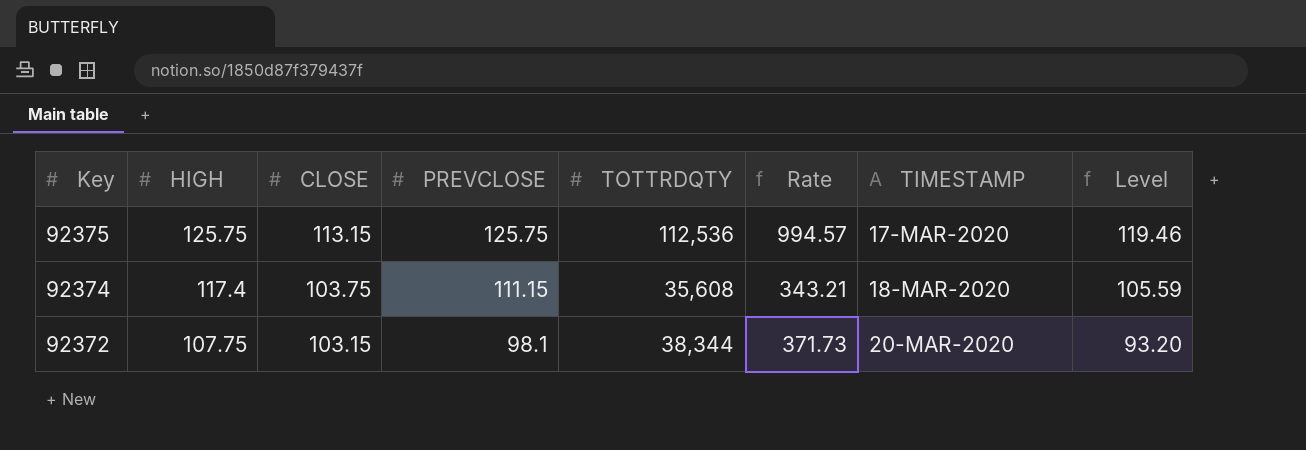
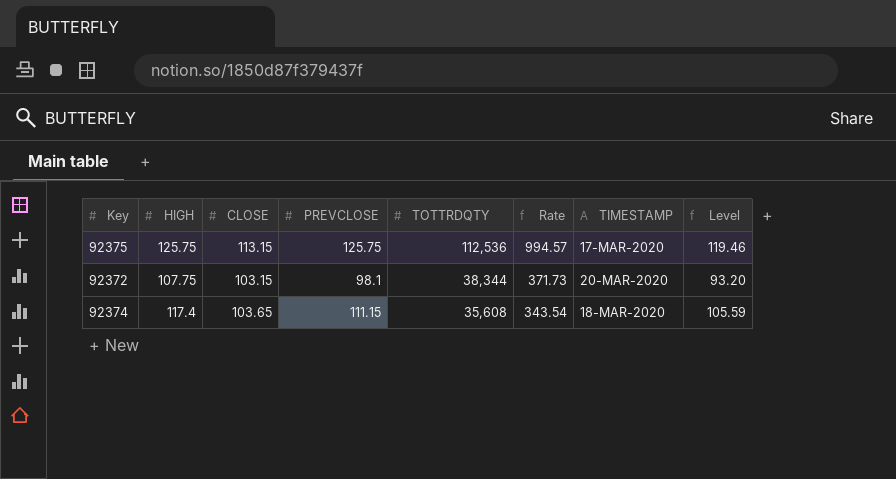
row order: Key descending -> TOTTRDQTY descending
92374 | CLOSE: 103.75 -> 103.65
92374 | Rate: 343.21 -> 343.54

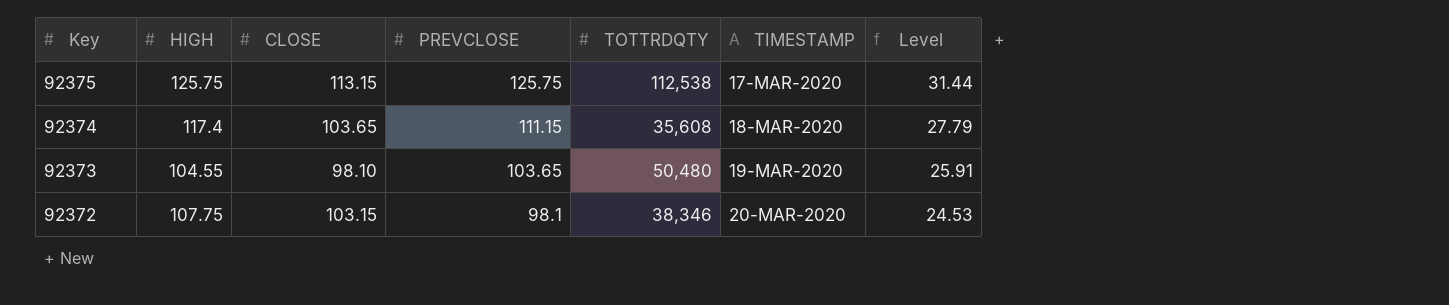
row order: TOTTRDQTY descending -> Key descending
column Rate | formula: [TOTTRDQTY] / [CLOSE] -> none
column Level | formula: [PREVCLOSE] * 0.95 -> [PREVCLOSE] * 0.25
92375 | TOTTRDQTY: 112,536 -> 112,538
row 92373: none -> 104.55 | 98.10 | 103.65 | 50,480 | 19-MAR-2020 | 25.91
92372 | TOTTRDQTY: 38,344 -> 38,346

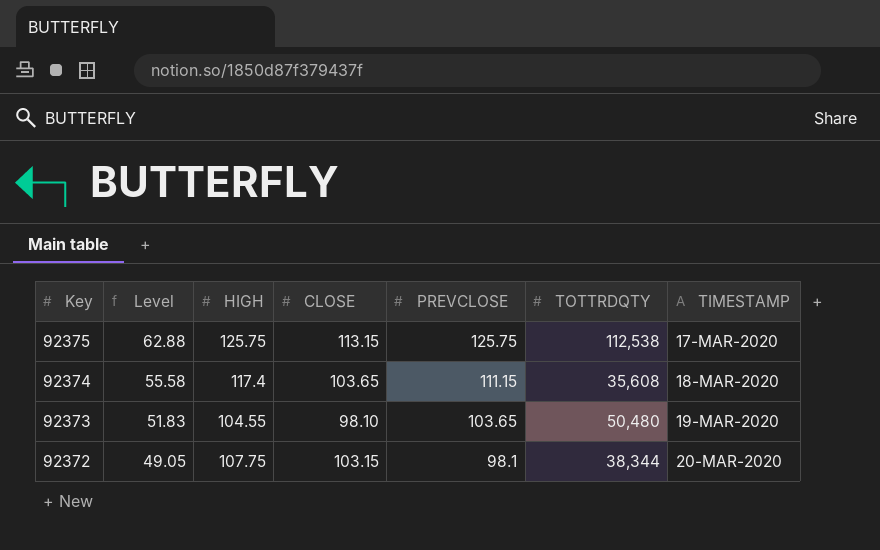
column Level | formula: [PREVCLOSE] * 0.25 -> [PREVCLOSE] * 0.5
column Level | position: 7 -> 2
92372 | TOTTRDQTY: 38,346 -> 38,344

